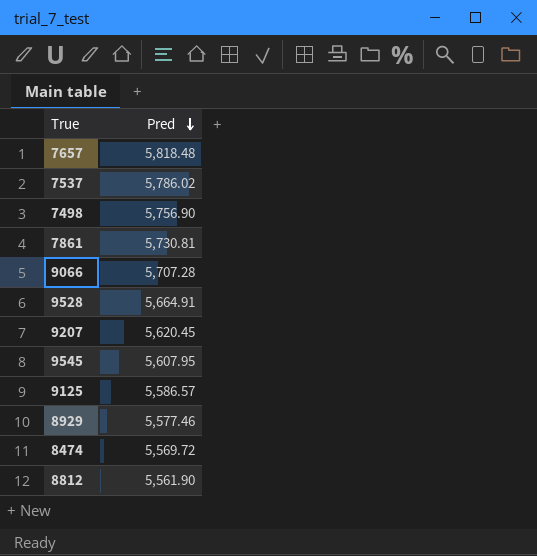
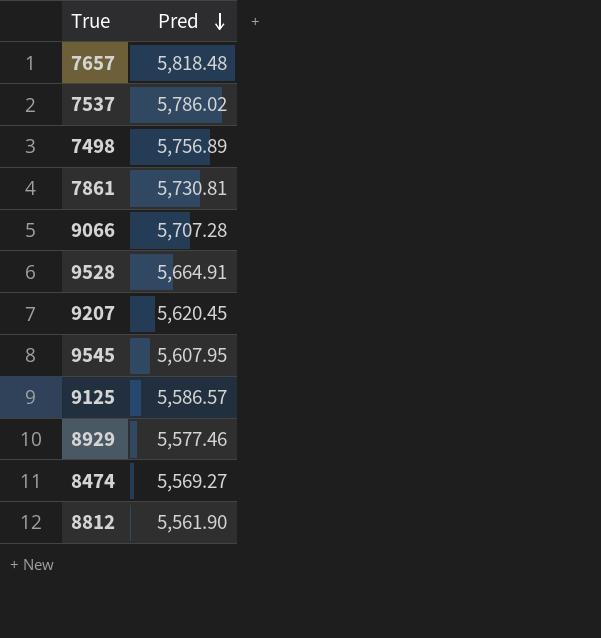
7498 | Pred: 5,756.90 -> 5,756.89
8474 | Pred: 5,569.72 -> 5,569.27

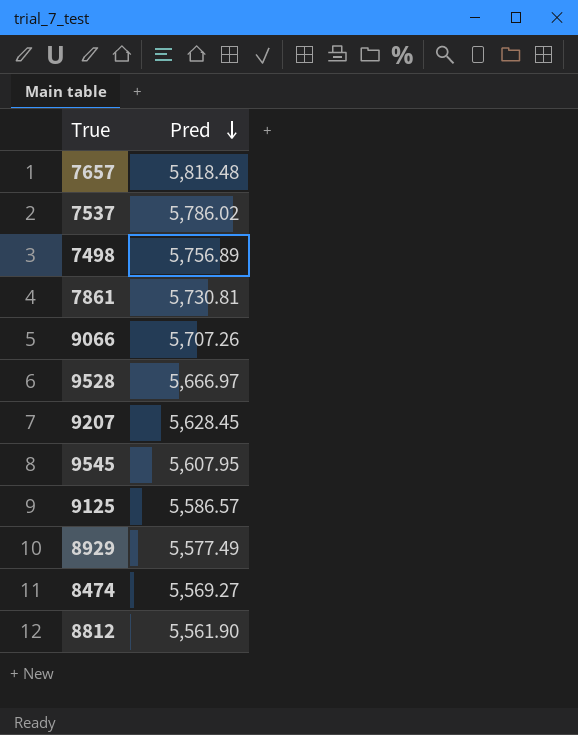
9066 | Pred: 5,707.28 -> 5,707.26
9528 | Pred: 5,664.91 -> 5,666.97
9207 | Pred: 5,620.45 -> 5,628.45
8929 | Pred: 5,577.46 -> 5,577.49

